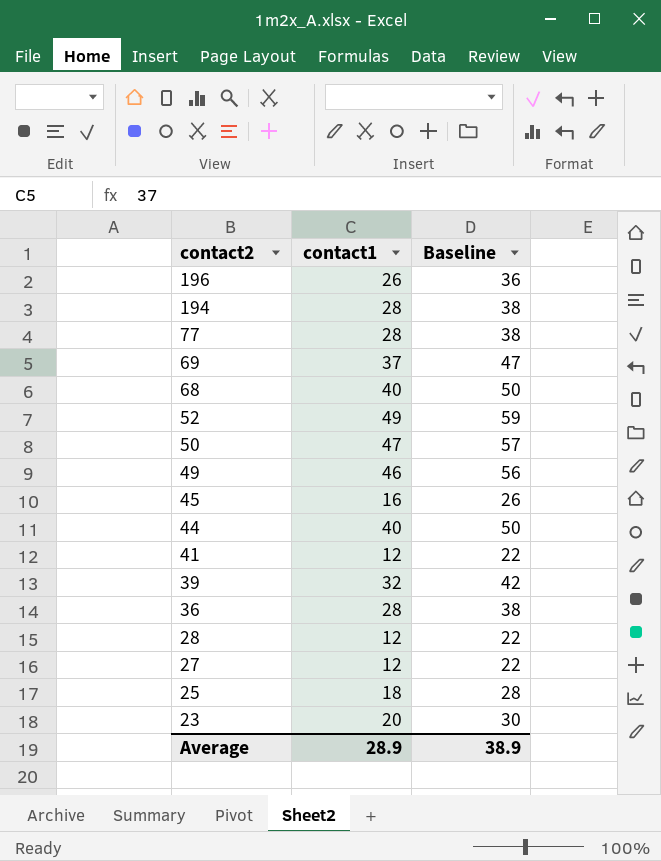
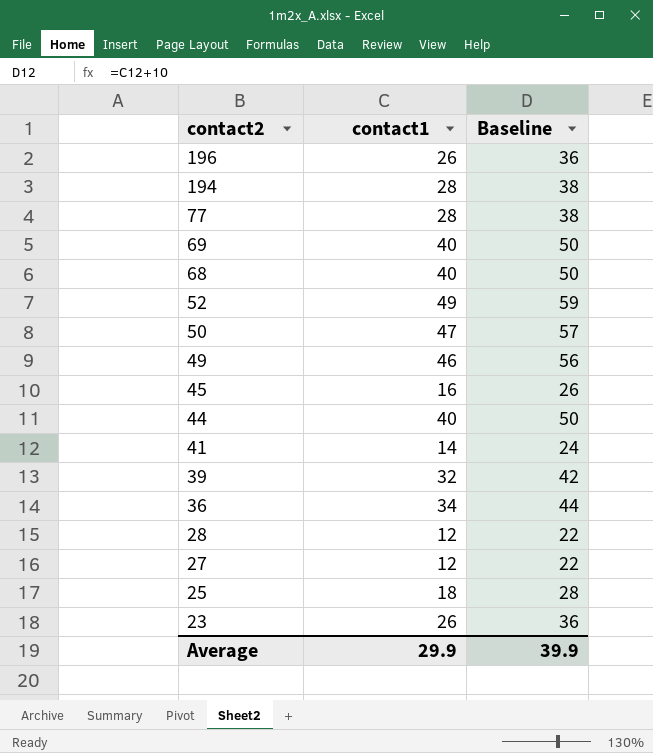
69 | contact1: 37 -> 40
69 | Baseline: 47 -> 50
41 | contact1: 12 -> 14
41 | Baseline: 22 -> 24
36 | contact1: 28 -> 34
36 | Baseline: 38 -> 44
23 | contact1: 20 -> 26
23 | Baseline: 30 -> 36
Average | contact1: 28.9 -> 29.9
Average | Baseline: 38.9 -> 39.9

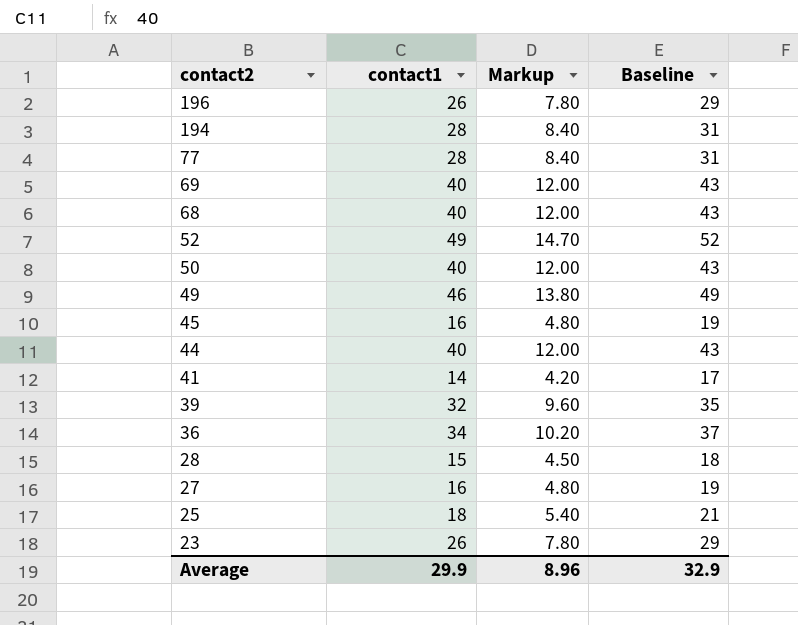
column Markup | formula: none -> [contact1] * 0.3
column Baseline | formula: [contact1] + 10 -> [contact1] + 3
50 | contact1: 47 -> 40
28 | contact1: 12 -> 15
27 | contact1: 12 -> 16
Average | Baseline: 39.9 -> 32.9

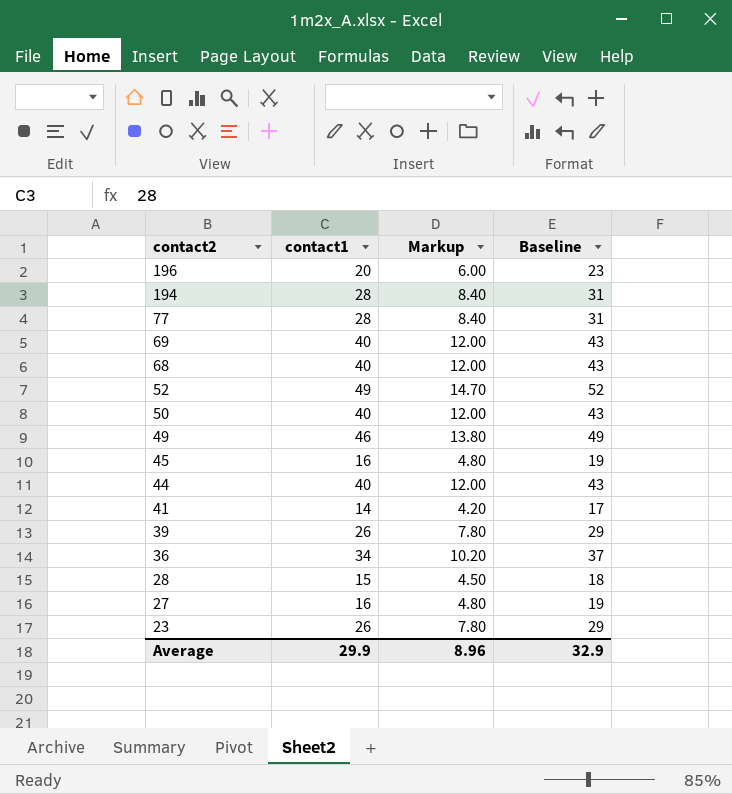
row 25: 18 | 5.40 | 21 -> none
196 | contact1: 26 -> 20
196 | Markup: 7.80 -> 6.00
196 | Baseline: 29 -> 23
39 | contact1: 32 -> 26
39 | Markup: 9.60 -> 7.80
39 | Baseline: 35 -> 29

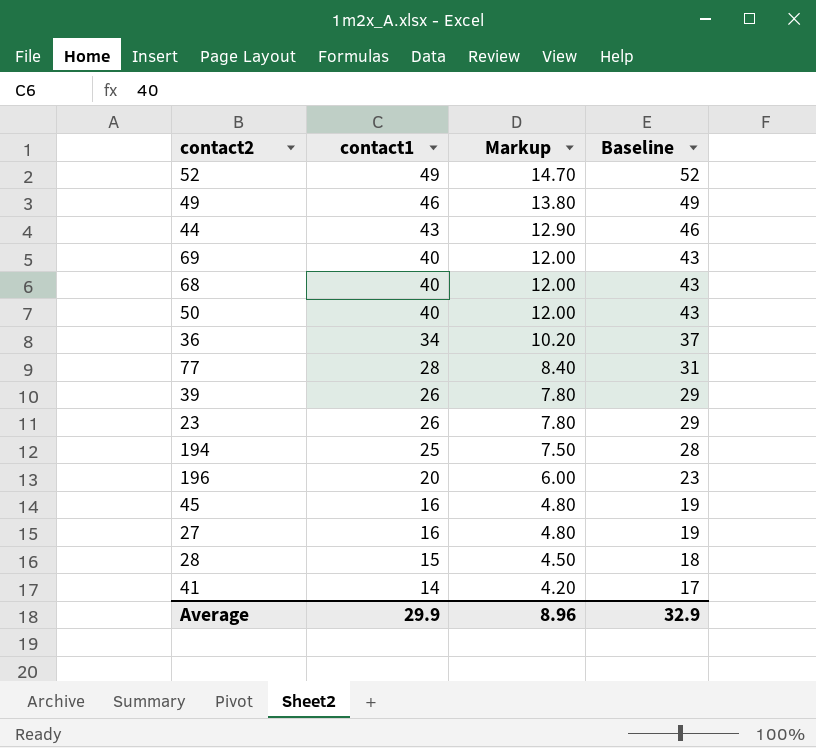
row order: contact2 descending -> contact1 descending
44 | contact1: 40 -> 43
44 | Markup: 12.00 -> 12.90
44 | Baseline: 43 -> 46
194 | contact1: 28 -> 25
194 | Markup: 8.40 -> 7.50
194 | Baseline: 31 -> 28

